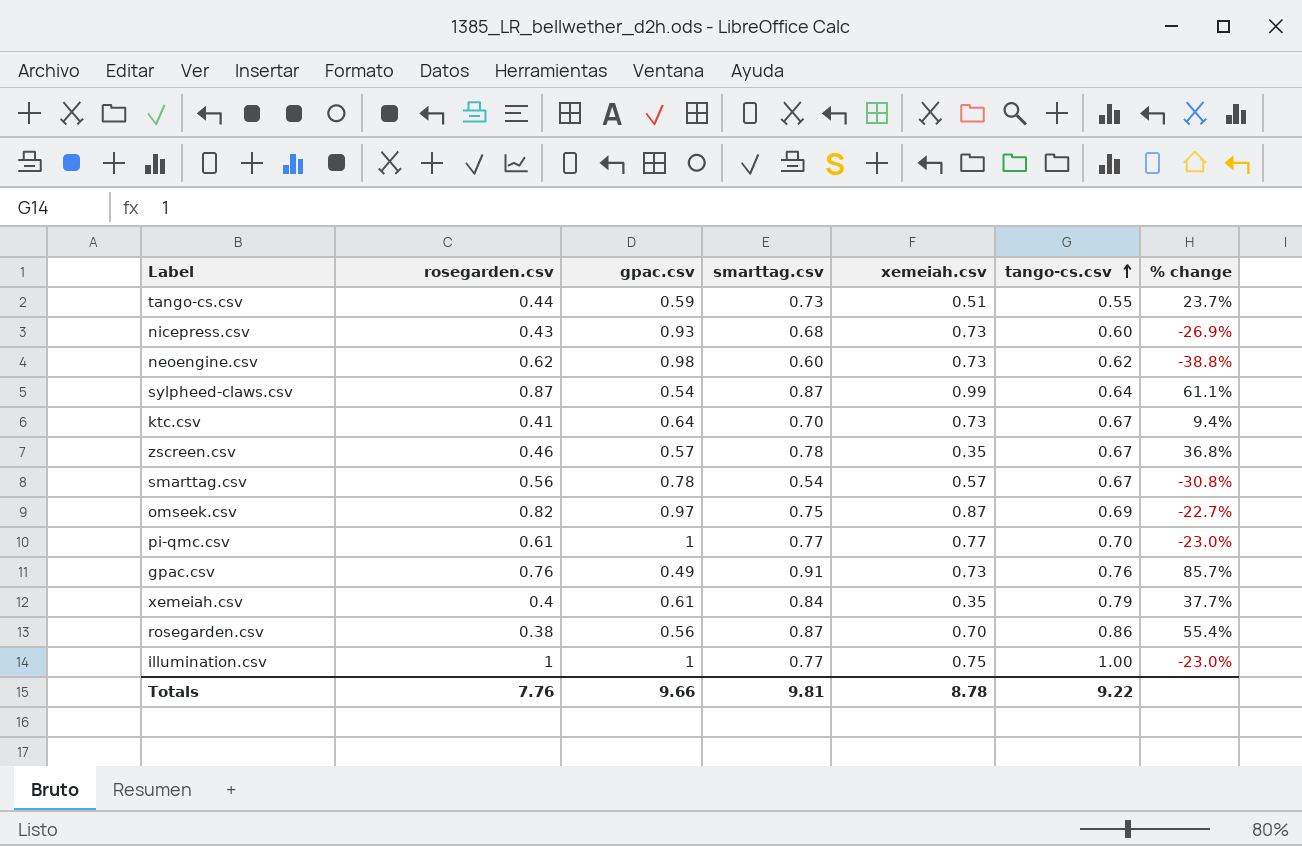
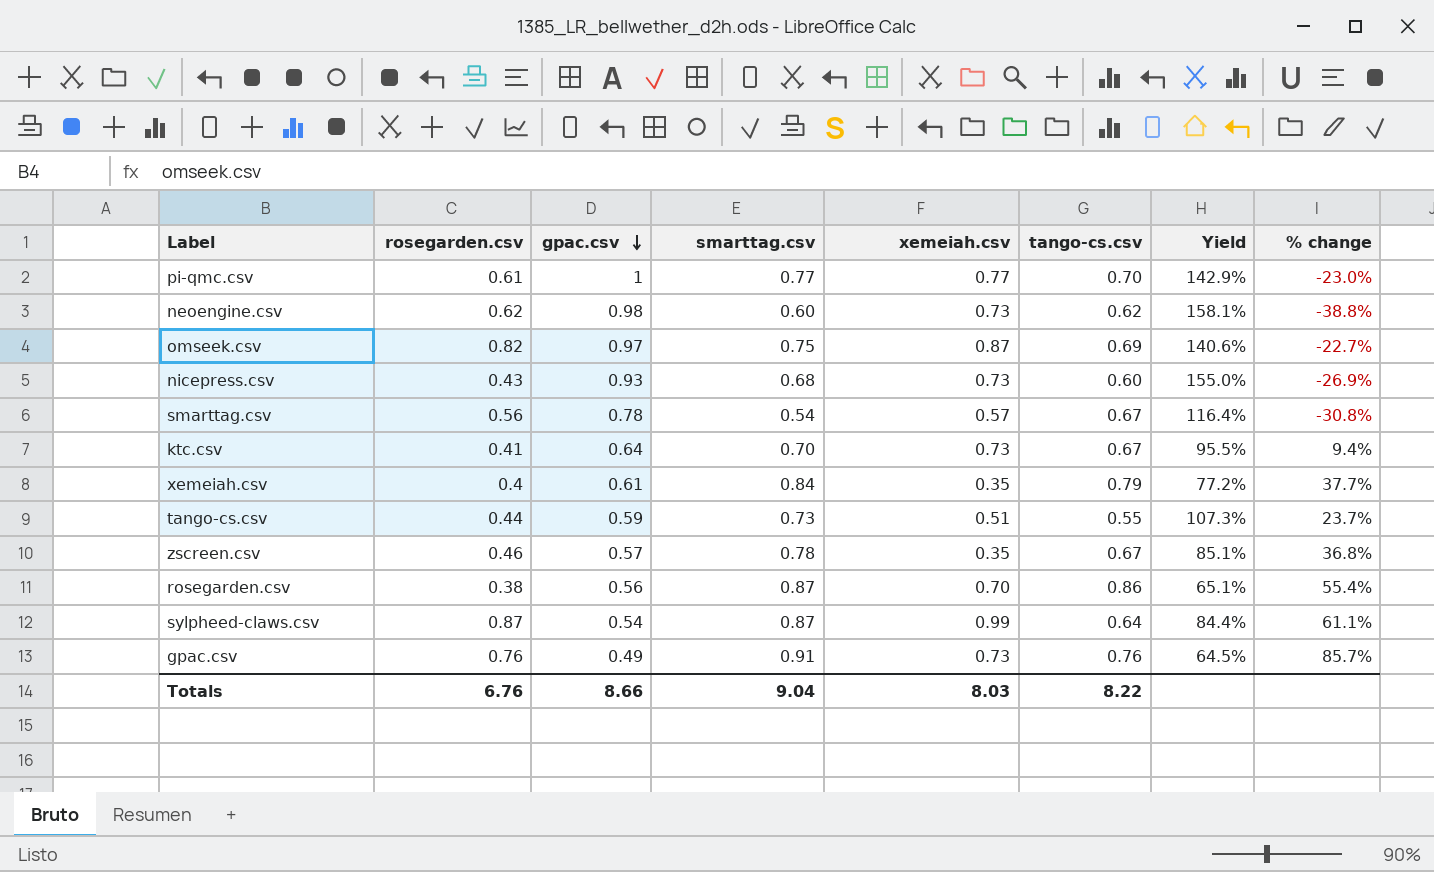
row order: tango-cs.csv ascending -> gpac.csv descending
column Yield | formula: none -> [gpac.csv] / [tango-cs.csv]
row illumination.csv: 1 | 1 | 0.77 | 0.75 | 1.00 | -23.0% -> none
Totals | rosegarden.csv: 7.76 -> 6.76
Totals | gpac.csv: 9.66 -> 8.66
Totals | smarttag.csv: 9.81 -> 9.04
Totals | xemeiah.csv: 8.78 -> 8.03
Totals | tango-cs.csv: 9.22 -> 8.22

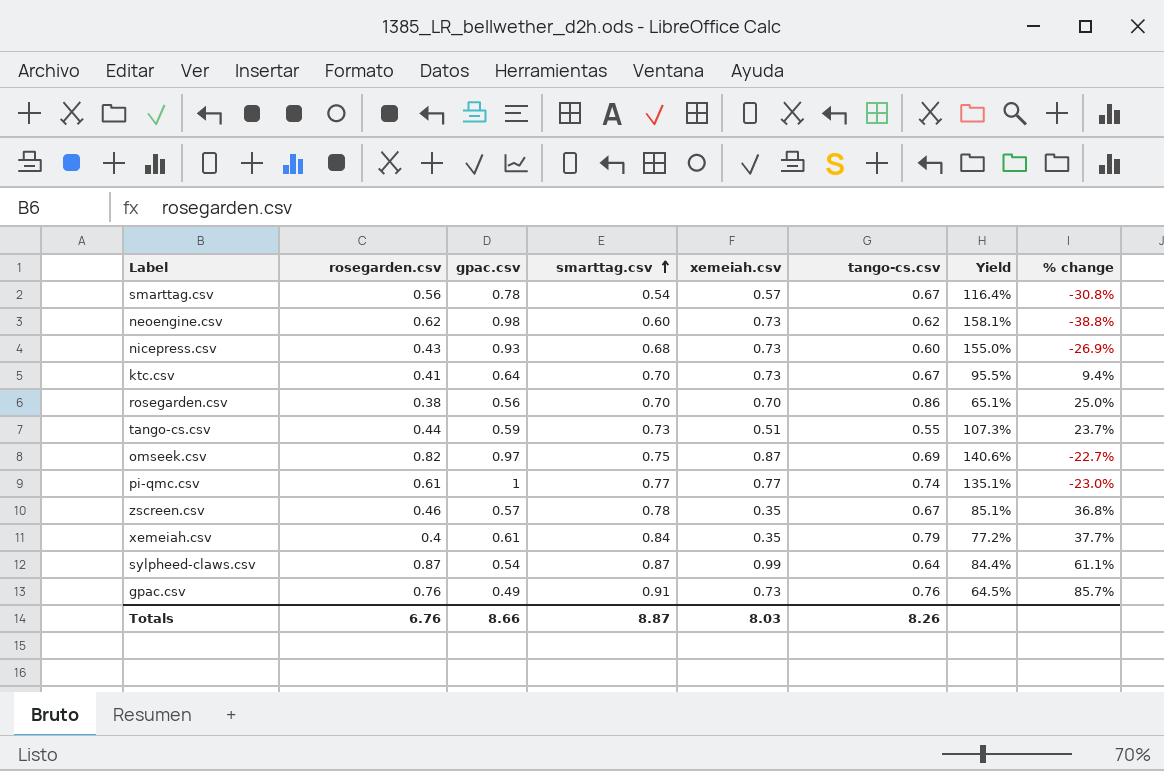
row order: gpac.csv descending -> smarttag.csv ascending
rosegarden.csv | smarttag.csv: 0.87 -> 0.70
rosegarden.csv | % change: 55.4% -> 25.0%
pi-qmc.csv | tango-cs.csv: 0.70 -> 0.74
pi-qmc.csv | Yield: 142.9% -> 135.1%
Totals | smarttag.csv: 9.04 -> 8.87
Totals | tango-cs.csv: 8.22 -> 8.26

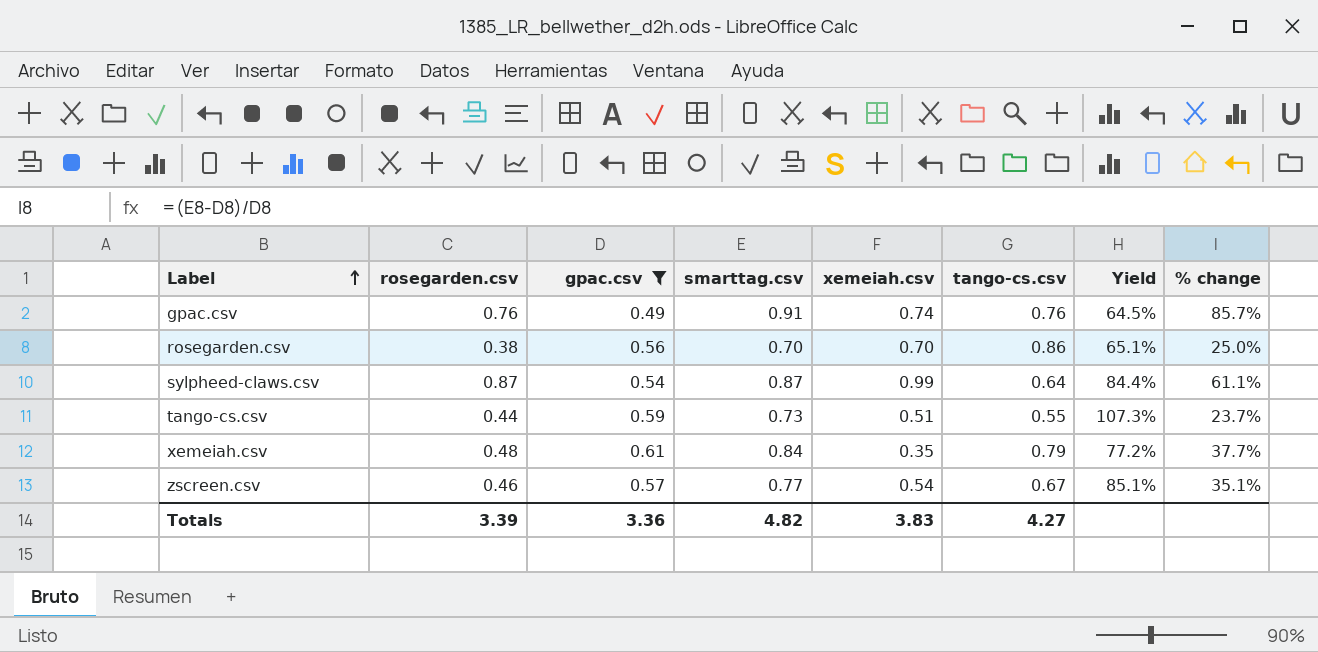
filter: none -> gpac.csv <= 0.61
row order: smarttag.csv ascending -> Label ascending
gpac.csv | xemeiah.csv: 0.73 -> 0.74
xemeiah.csv | rosegarden.csv: 0.4 -> 0.48
zscreen.csv | smarttag.csv: 0.78 -> 0.77
zscreen.csv | xemeiah.csv: 0.35 -> 0.54
zscreen.csv | % change: 36.8% -> 35.1%
Totals | rosegarden.csv: 6.76 -> 3.39
Totals | gpac.csv: 8.66 -> 3.36
Totals | smarttag.csv: 8.87 -> 4.82
Totals | xemeiah.csv: 8.03 -> 3.83
Totals | tango-cs.csv: 8.26 -> 4.27

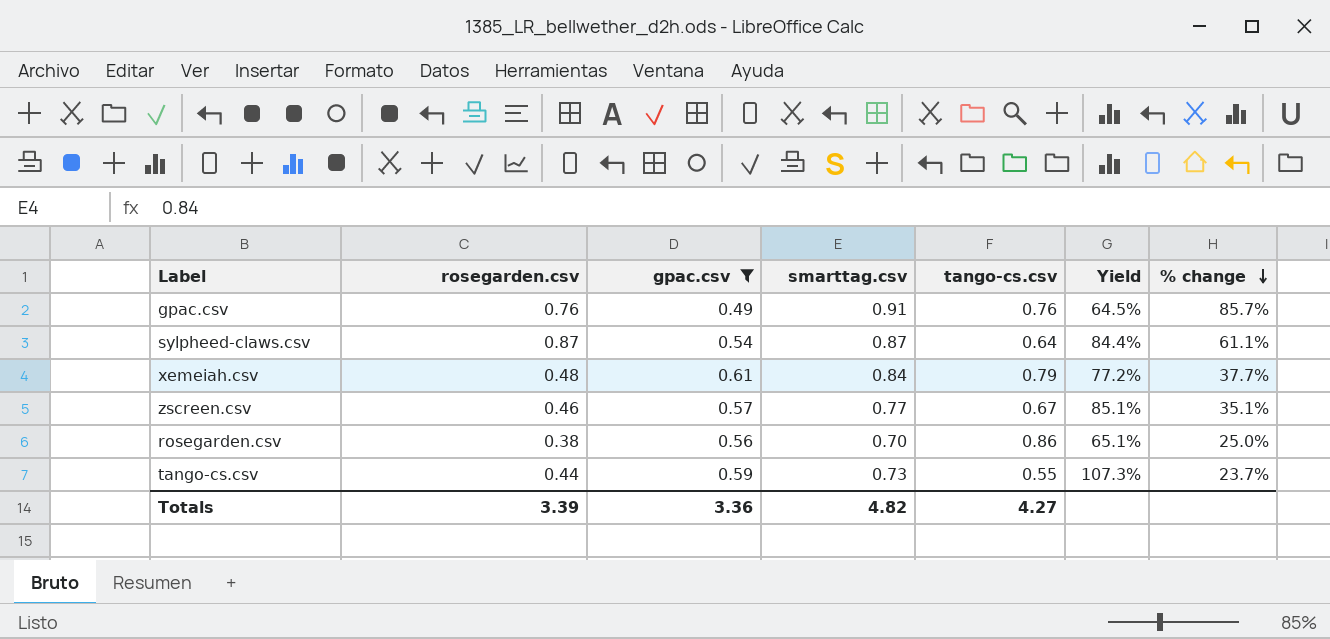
row order: Label ascending -> % change descending
column xemeiah.csv | position: 5 -> none

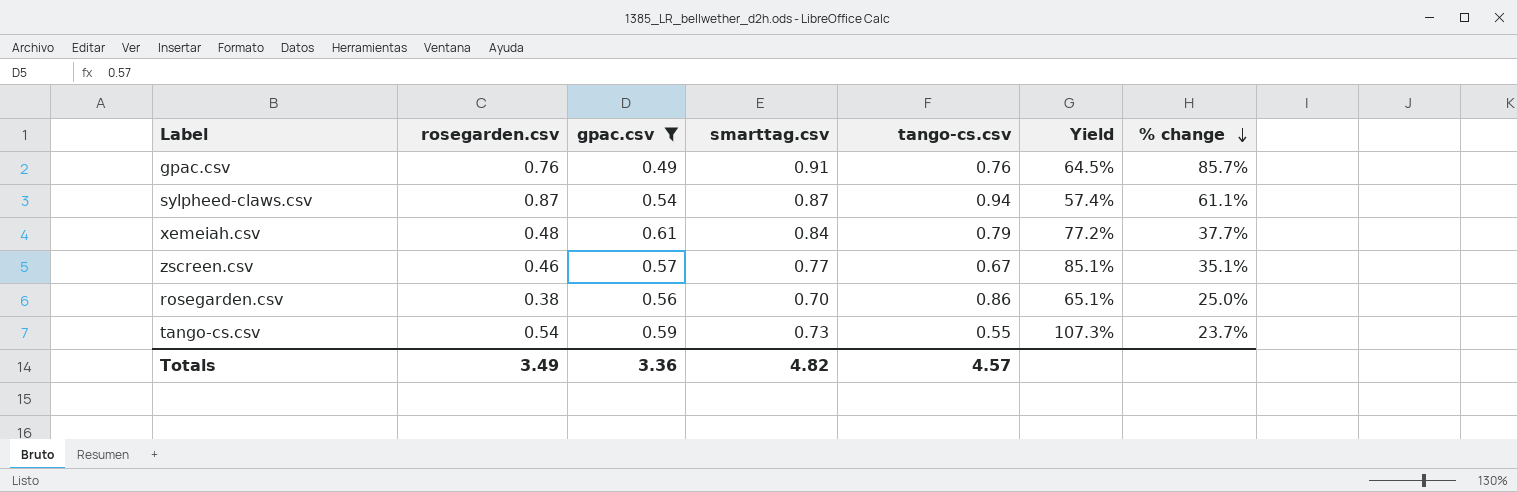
sylpheed-claws.csv | tango-cs.csv: 0.64 -> 0.94
sylpheed-claws.csv | Yield: 84.4% -> 57.4%
tango-cs.csv | rosegarden.csv: 0.44 -> 0.54
Totals | rosegarden.csv: 3.39 -> 3.49
Totals | tango-cs.csv: 4.27 -> 4.57

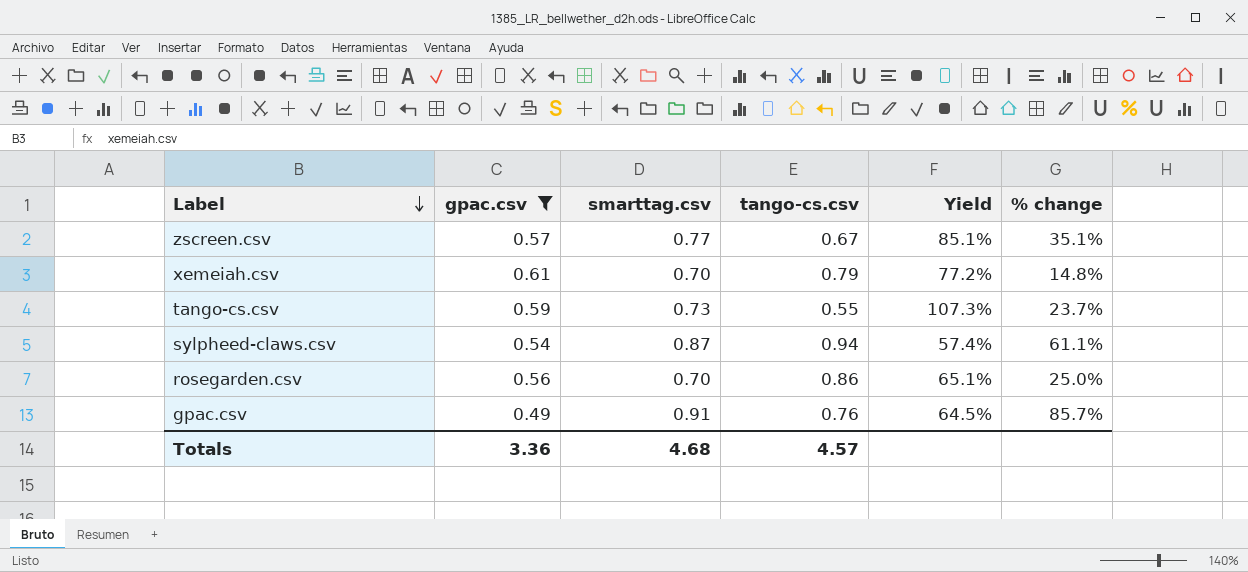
row order: % change descending -> Label descending
column rosegarden.csv | position: 2 -> none
xemeiah.csv | smarttag.csv: 0.84 -> 0.70
xemeiah.csv | % change: 37.7% -> 14.8%
Totals | smarttag.csv: 4.82 -> 4.68

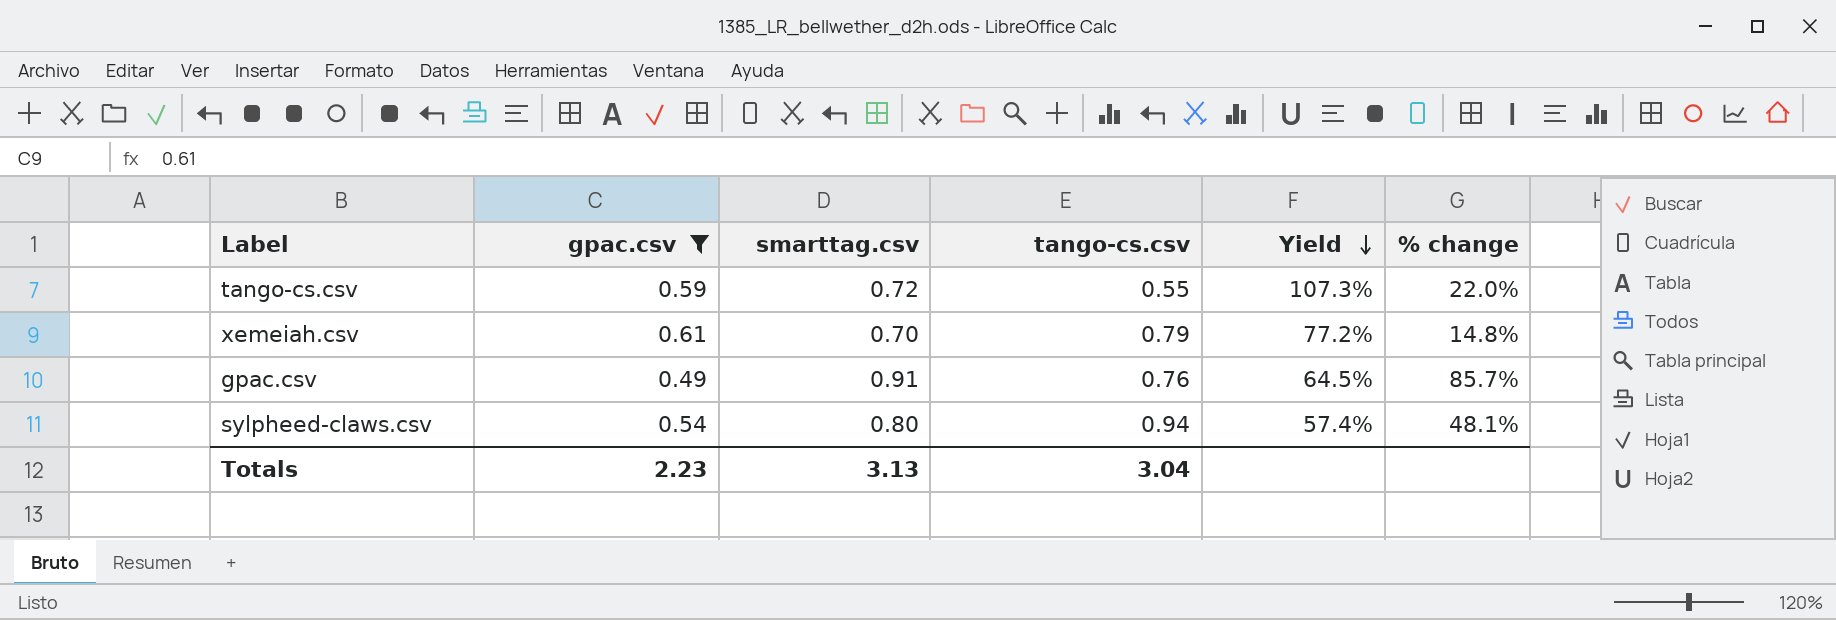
row order: Label descending -> Yield descending
row zscreen.csv: 0.57 | 0.77 | 0.67 | 85.1% | 35.1% -> none
row rosegarden.csv: 0.56 | 0.70 | 0.86 | 65.1% | 25.0% -> none
tango-cs.csv | smarttag.csv: 0.73 -> 0.72
tango-cs.csv | % change: 23.7% -> 22.0%
sylpheed-claws.csv | smarttag.csv: 0.87 -> 0.80
sylpheed-claws.csv | % change: 61.1% -> 48.1%
Totals | gpac.csv: 3.36 -> 2.23
Totals | smarttag.csv: 4.68 -> 3.13
Totals | tango-cs.csv: 4.57 -> 3.04

